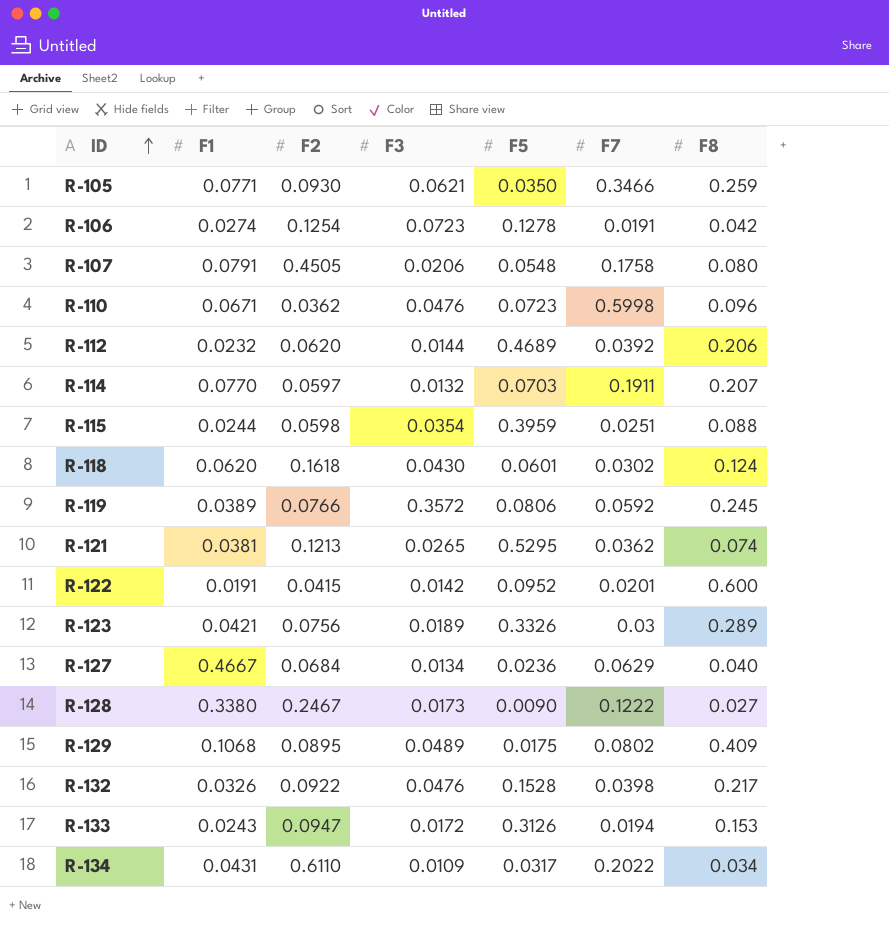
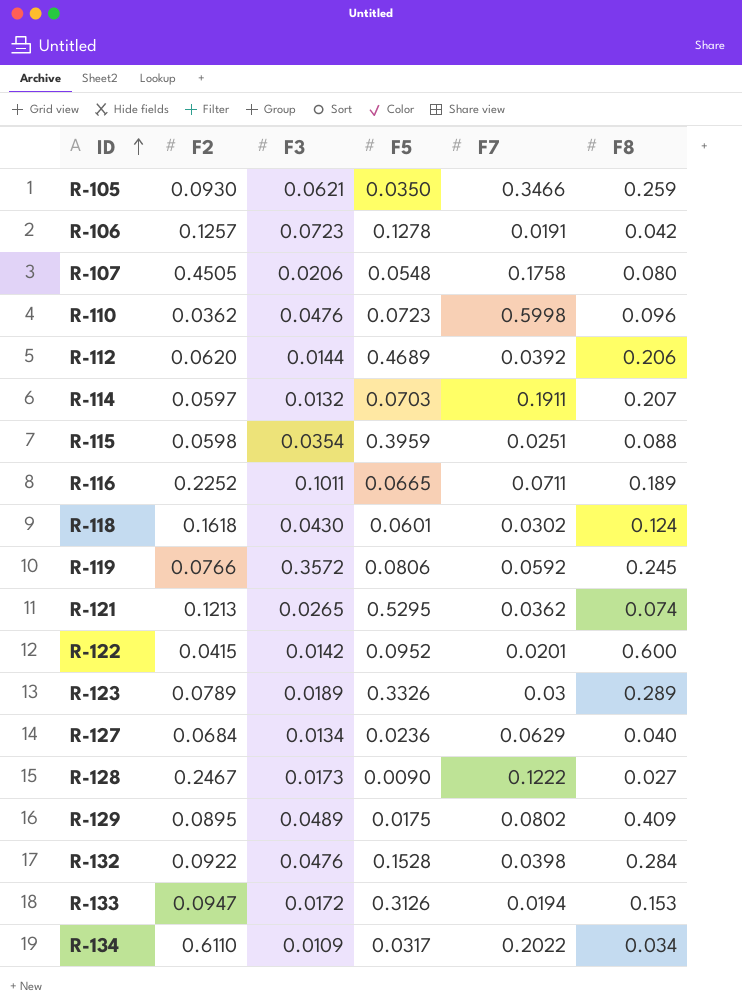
column F1 | position: 2 -> none
R-106 | F2: 0.1254 -> 0.1257
row R-116: none -> 0.2252 | 0.1011 | 0.0665 | 0.0711 | 0.189
R-123 | F2: 0.0756 -> 0.0789
R-132 | F8: 0.217 -> 0.284

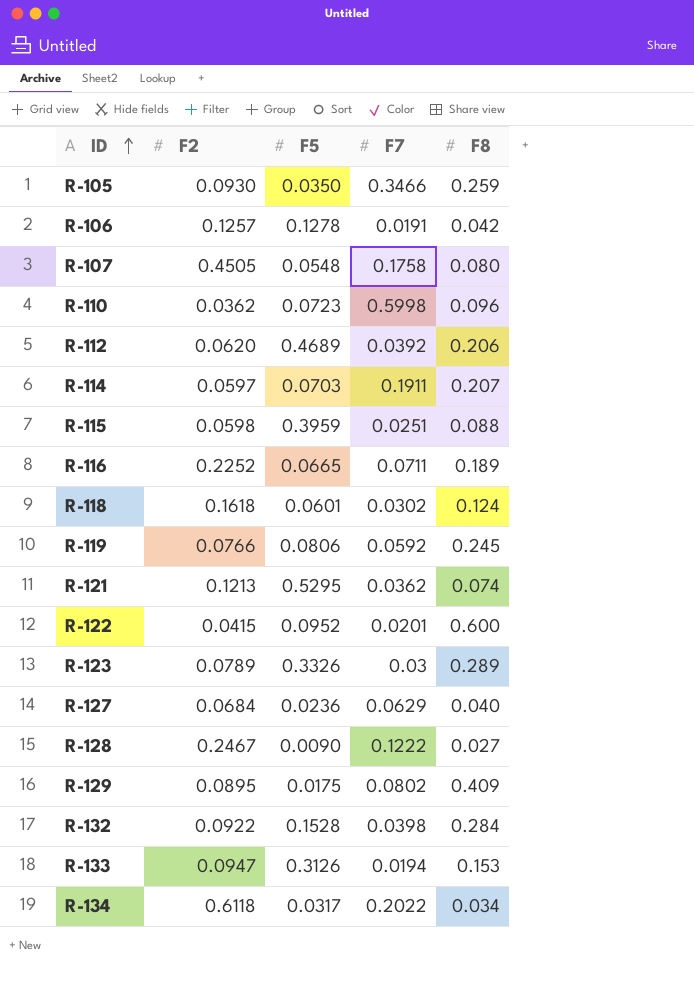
column F3 | position: 3 -> none
R-134 | F2: 0.6110 -> 0.6118

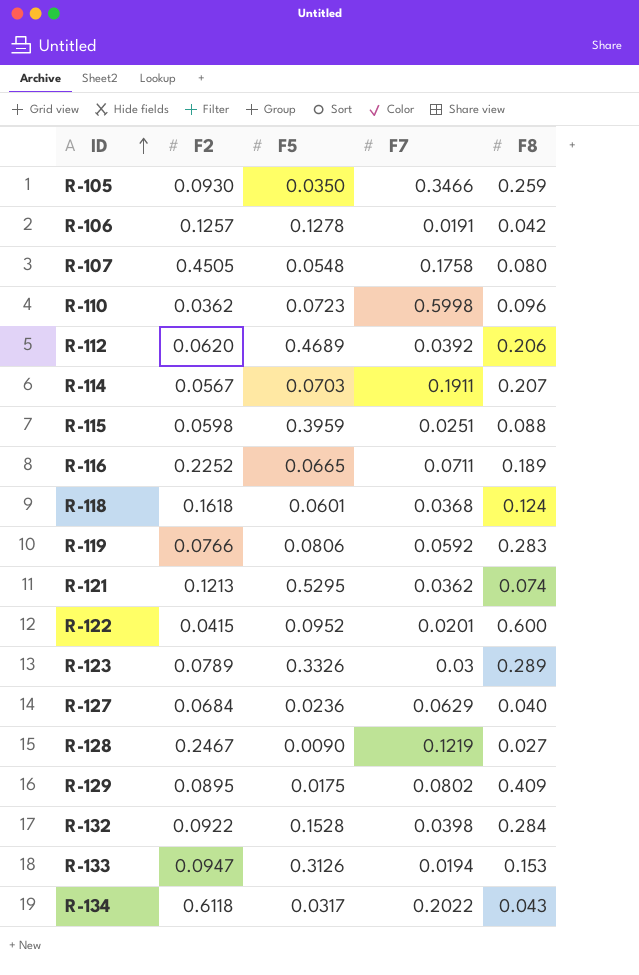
R-114 | F2: 0.0597 -> 0.0567
R-118 | F7: 0.0302 -> 0.0368
R-119 | F8: 0.245 -> 0.283
R-128 | F7: 0.1222 -> 0.1219
R-134 | F8: 0.034 -> 0.043

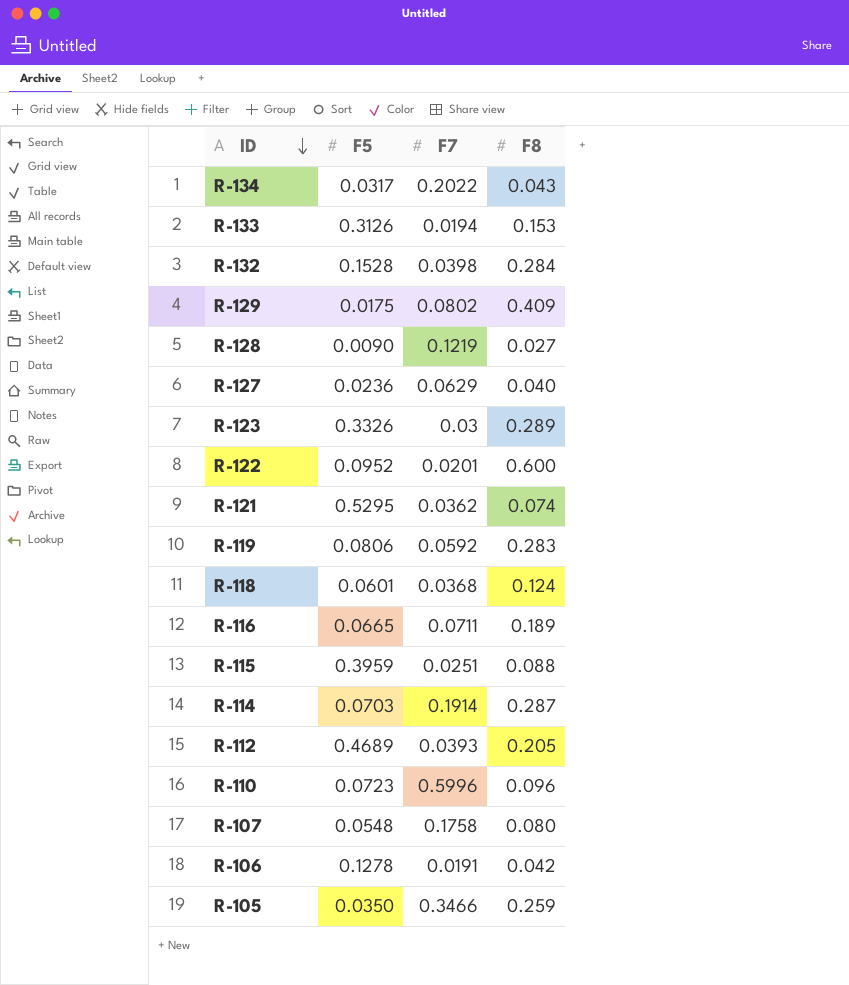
row order: ID ascending -> ID descending
column F2 | position: 2 -> none
R-114 | F7: 0.1911 -> 0.1914
R-114 | F8: 0.207 -> 0.287
R-112 | F7: 0.0392 -> 0.0393
R-112 | F8: 0.206 -> 0.205
R-110 | F7: 0.5998 -> 0.5996

